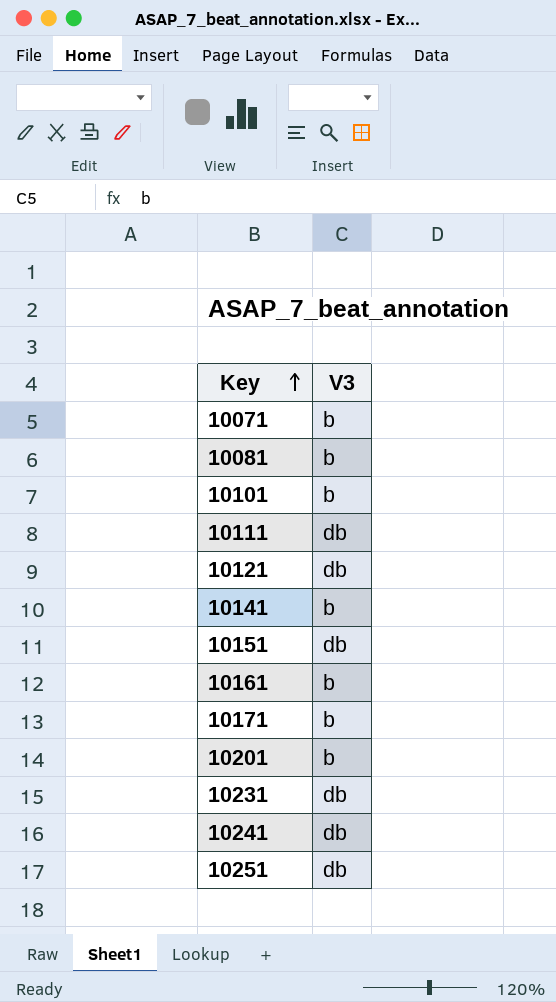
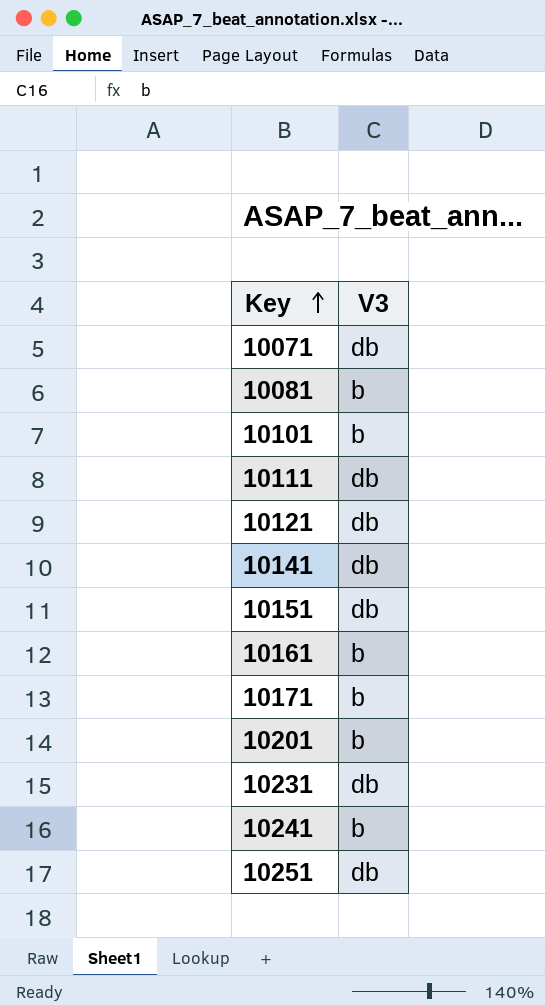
10071 | V3: b -> db
10141 | V3: b -> db
10241 | V3: db -> b

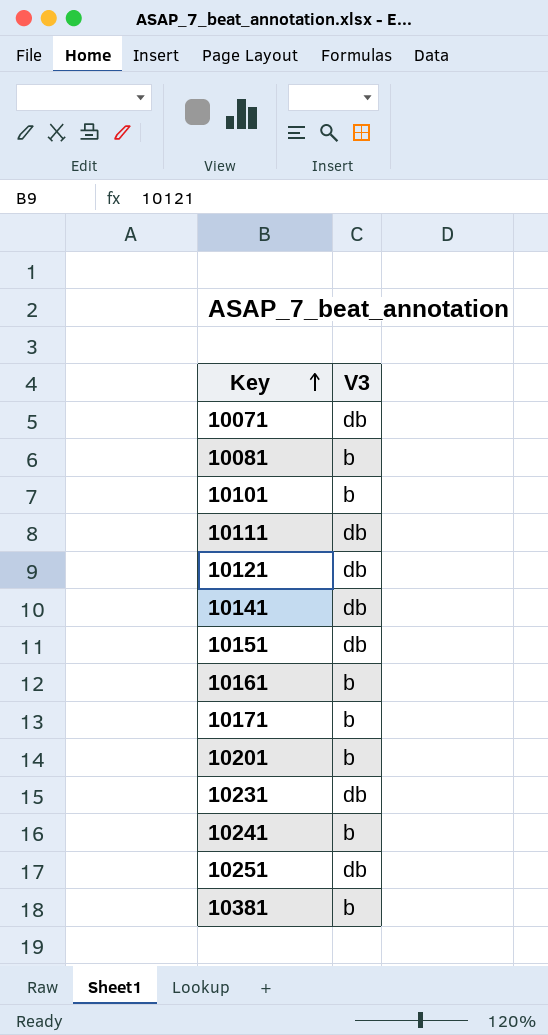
row 10381: none -> b

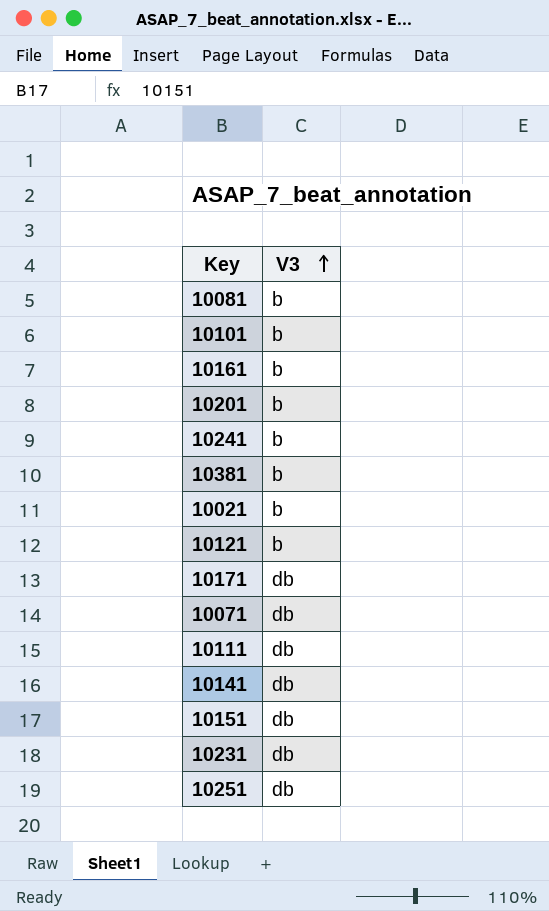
row order: Key ascending -> V3 ascending
row 10021: none -> b
10121 | V3: db -> b
10171 | V3: b -> db

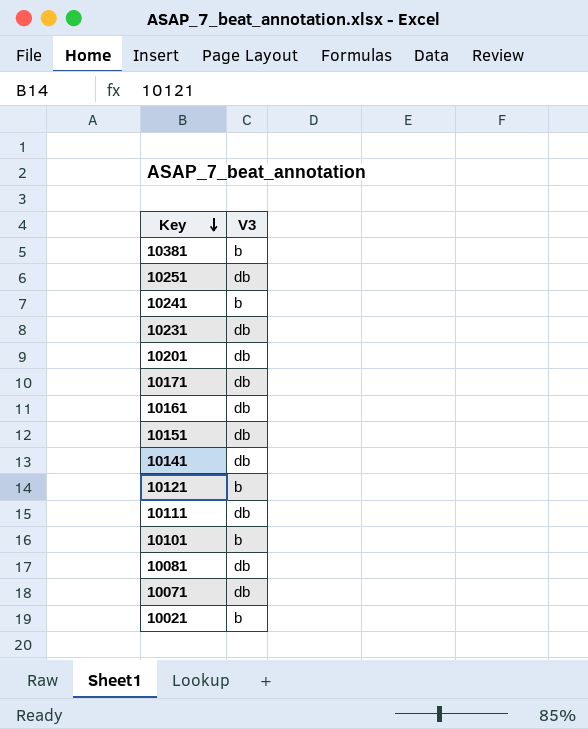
row order: V3 ascending -> Key descending
10201 | V3: b -> db
10161 | V3: b -> db
10081 | V3: b -> db

